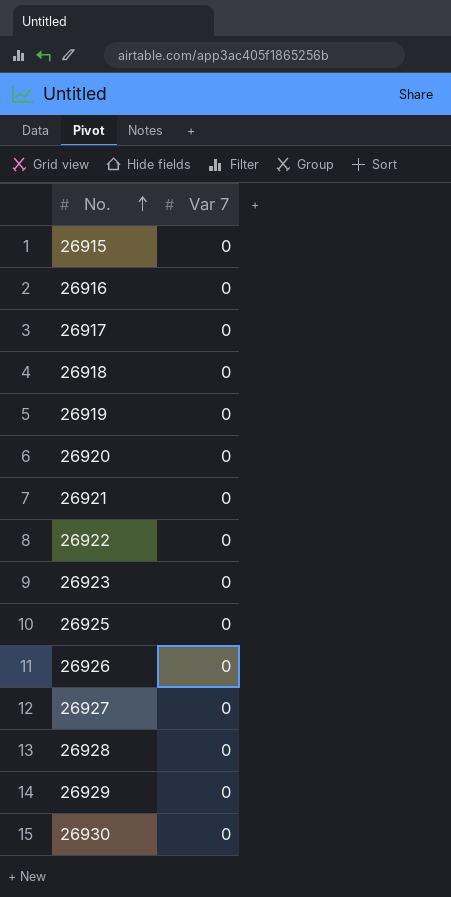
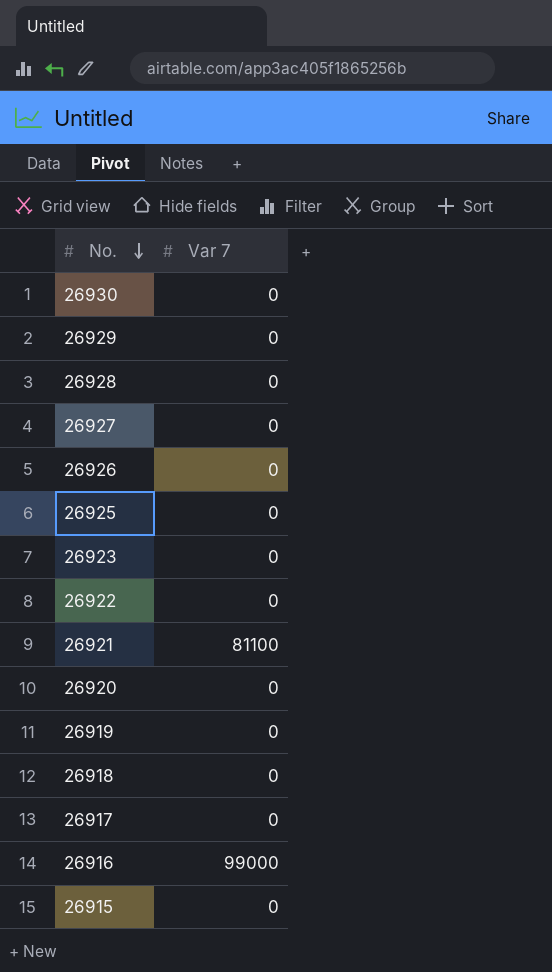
row order: No. ascending -> No. descending
26921 | Var 7: 0 -> 81100
26916 | Var 7: 0 -> 99000

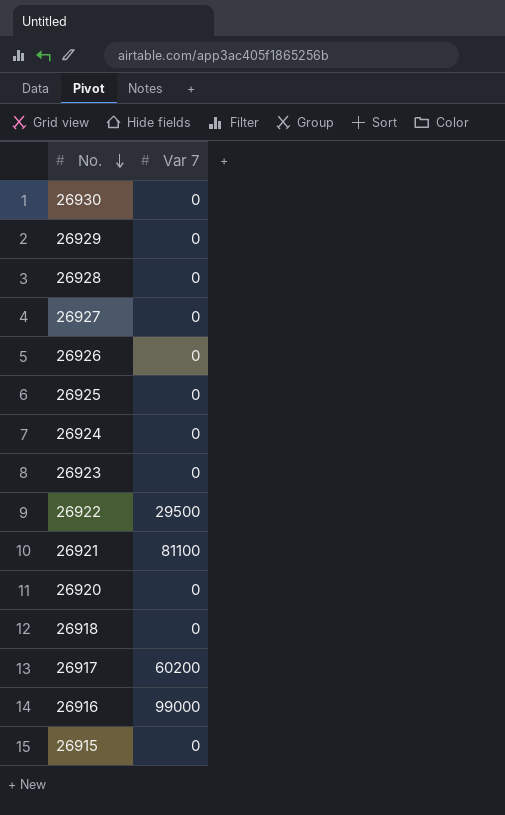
row 26919: 0 -> none
row 26924: none -> 0
26922 | Var 7: 0 -> 29500
26917 | Var 7: 0 -> 60200

